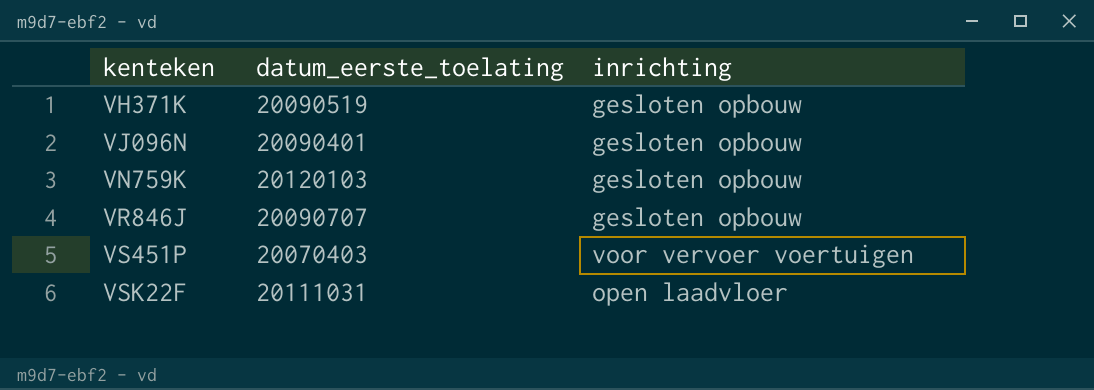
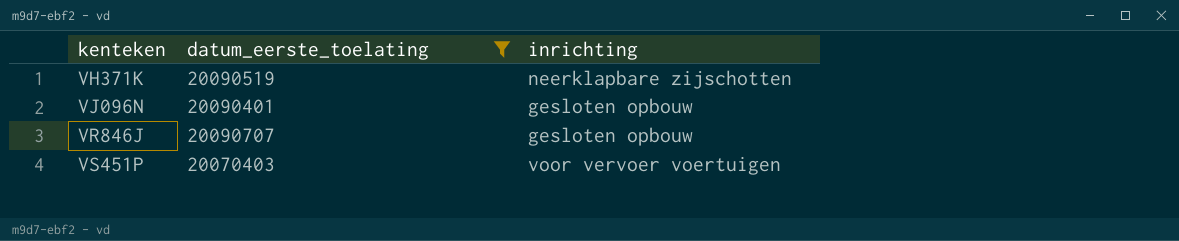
filter: none -> datum_eerste_toelating <= 20090707
VH371K | inrichting: gesloten opbouw -> neerklapbare zijschotten

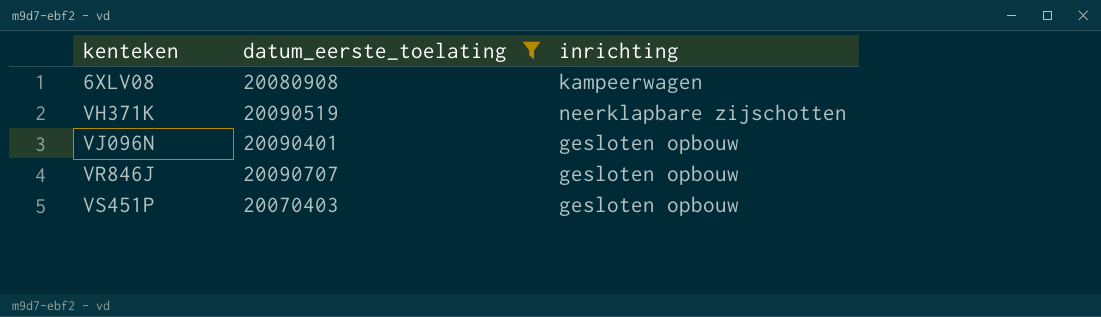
row 6XLV08: none -> 20080908 | kampeerwagen
VS451P | inrichting: voor vervoer voertuigen -> gesloten opbouw

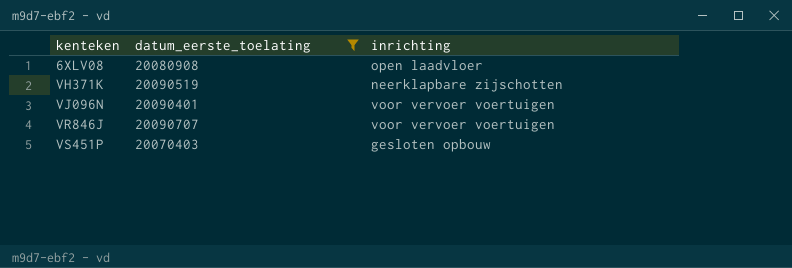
6XLV08 | inrichting: kampeerwagen -> open laadvloer
VJ096N | inrichting: gesloten opbouw -> voor vervoer voertuigen
VR846J | inrichting: gesloten opbouw -> voor vervoer voertuigen

